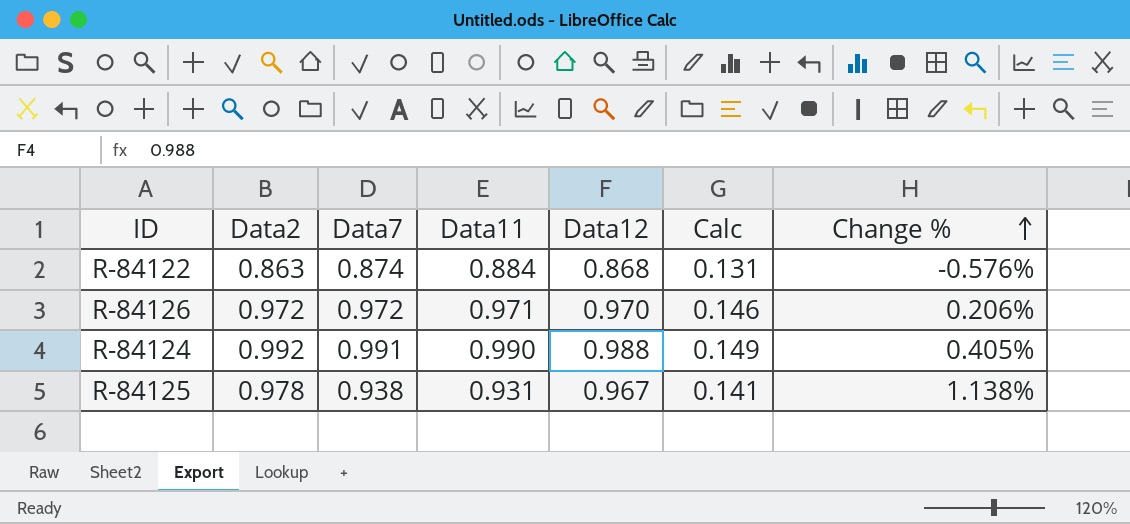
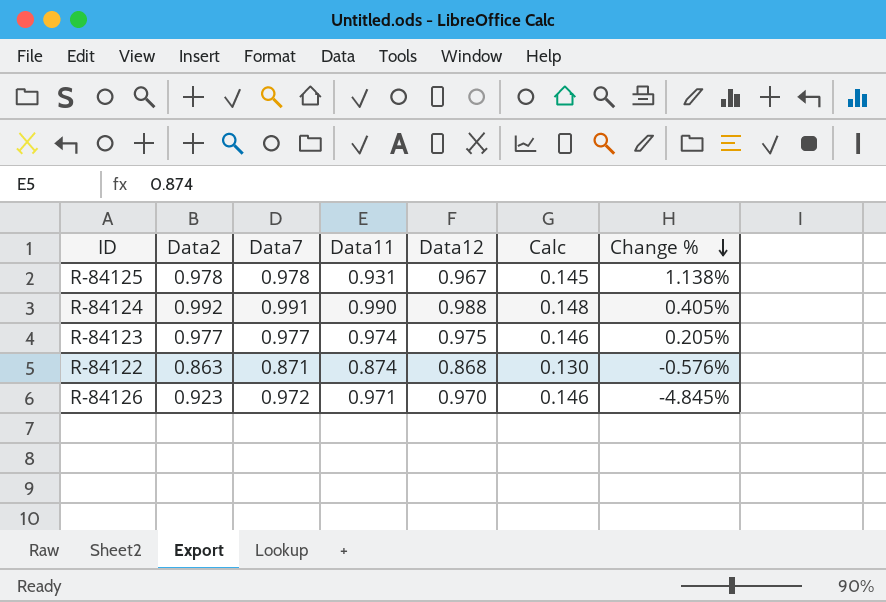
row order: Change % ascending -> Change % descending
column Calc | formula: [Data7] * 0.15 -> [Data12] * 0.15
R-84125 | Data7: 0.938 -> 0.978
row R-84123: none -> 0.977 | 0.977 | 0.974 | 0.975 | 0.146 | 0.205%
R-84122 | Data7: 0.874 -> 0.871
R-84122 | Data11: 0.884 -> 0.874
R-84126 | Data2: 0.972 -> 0.923
R-84126 | Change %: 0.206% -> -4.845%

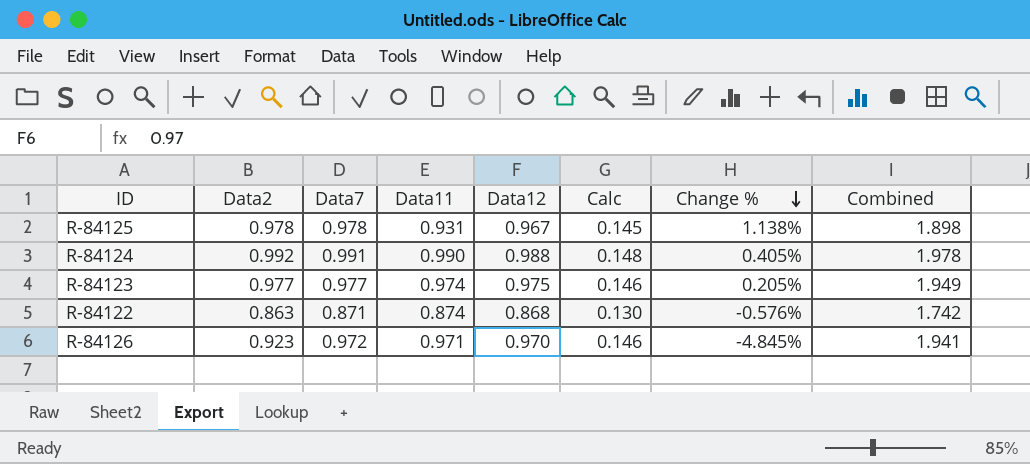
column Combined | formula: none -> [Data11] + [Data12]

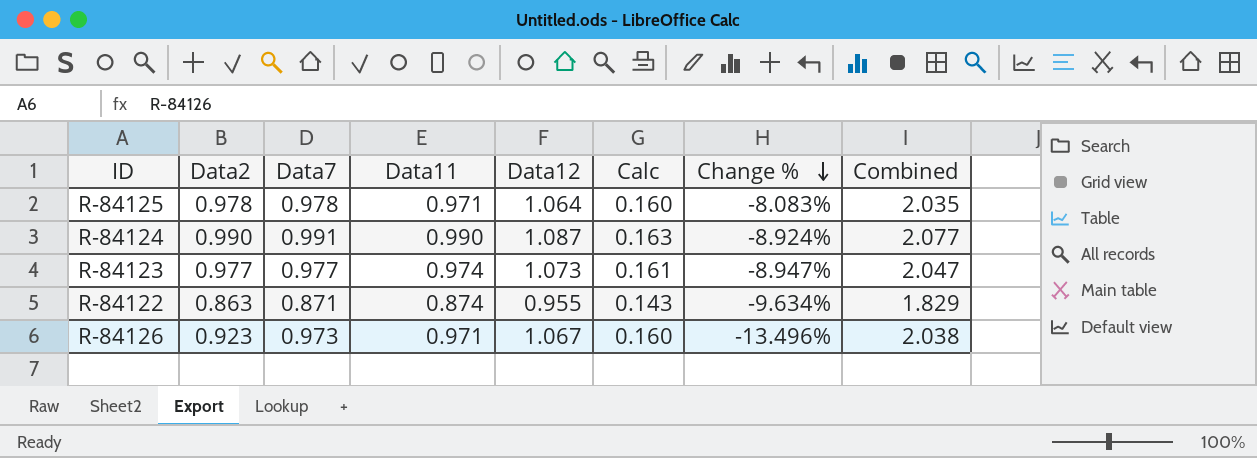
R-84125 | Data11: 0.931 -> 0.971
R-84125 | Data12: 0.967 -> 1.064
R-84125 | Calc: 0.145 -> 0.160
R-84125 | Change %: 1.138% -> -8.083%
R-84125 | Combined: 1.898 -> 2.035
R-84124 | Data2: 0.992 -> 0.990
R-84124 | Data12: 0.988 -> 1.087
R-84124 | Calc: 0.148 -> 0.163
R-84124 | Change %: 0.405% -> -8.924%
R-84124 | Combined: 1.978 -> 2.077
R-84123 | Data12: 0.975 -> 1.073
R-84123 | Calc: 0.146 -> 0.161
R-84123 | Change %: 0.205% -> -8.947%
R-84123 | Combined: 1.949 -> 2.047
R-84122 | Data12: 0.868 -> 0.955
R-84122 | Calc: 0.130 -> 0.143
R-84122 | Change %: -0.576% -> -9.634%
R-84122 | Combined: 1.742 -> 1.829
R-84126 | Data7: 0.972 -> 0.973
R-84126 | Data12: 0.970 -> 1.067
R-84126 | Calc: 0.146 -> 0.160
R-84126 | Change %: -4.845% -> -13.496%
R-84126 | Combined: 1.941 -> 2.038

